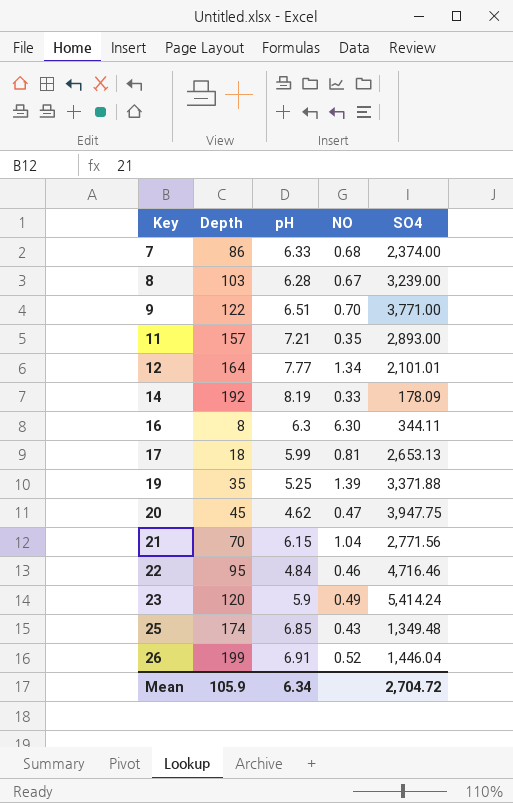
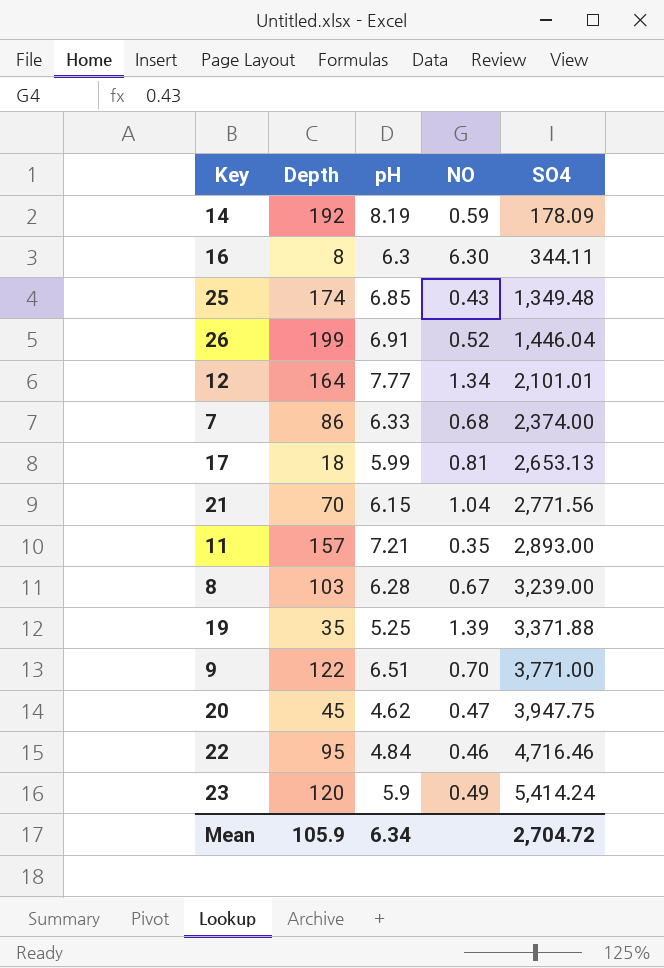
row order: Key ascending -> SO4 ascending
14 | NO: 0.33 -> 0.59

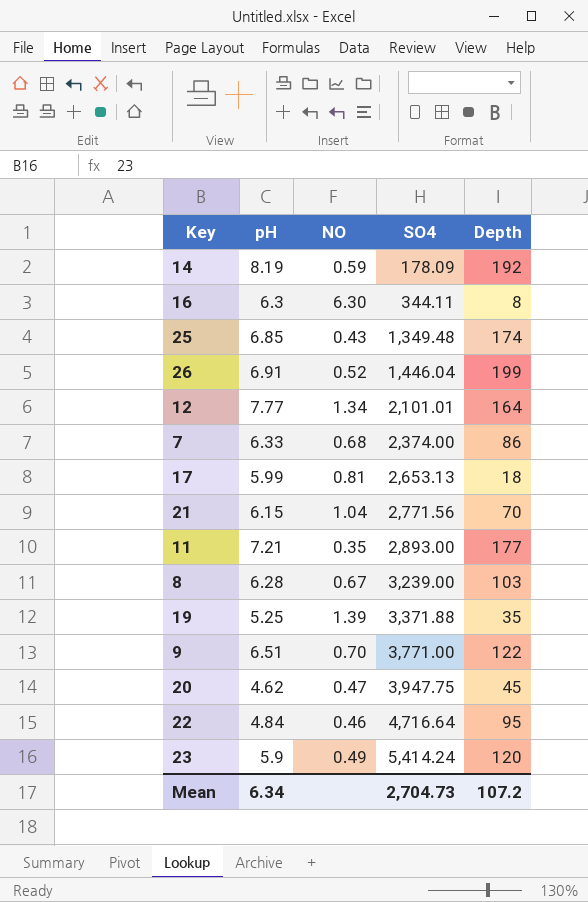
column Depth | position: 2 -> 5
11 | Depth: 157 -> 177
22 | SO4: 4,716.46 -> 4,716.64
Mean | SO4: 2,704.72 -> 2,704.73
Mean | Depth: 105.9 -> 107.2

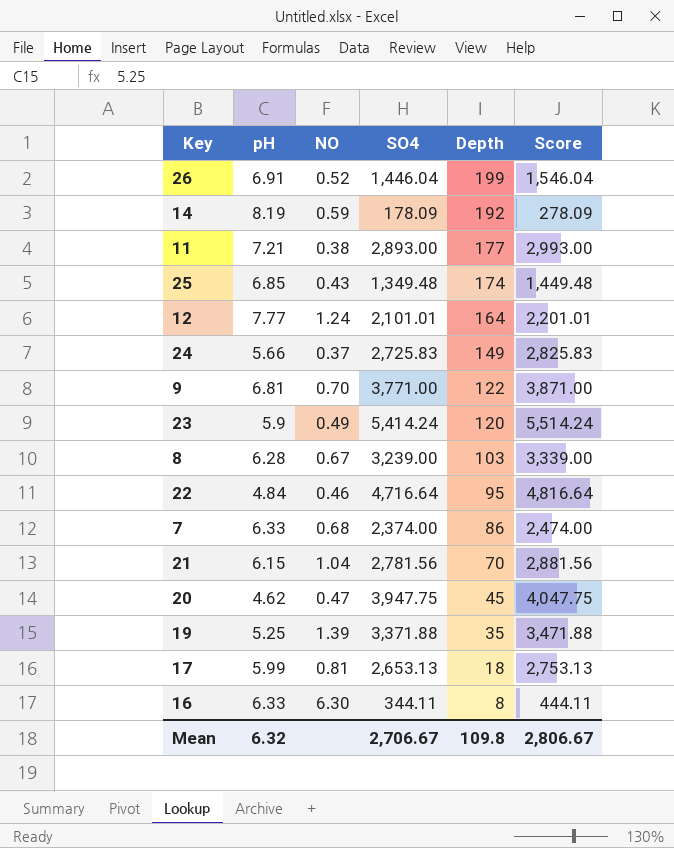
row order: SO4 ascending -> Depth descending
column Score | formula: none -> [SO4] + 100
11 | NO: 0.35 -> 0.38
12 | NO: 1.34 -> 1.24
row 24: none -> 5.66 | 0.37 | 2,725.83 | 149 | 2,825.83
9 | pH: 6.51 -> 6.81
21 | SO4: 2,771.56 -> 2,781.56
16 | pH: 6.3 -> 6.33
Mean | pH: 6.34 -> 6.32
Mean | SO4: 2,704.73 -> 2,706.67
Mean | Depth: 107.2 -> 109.8

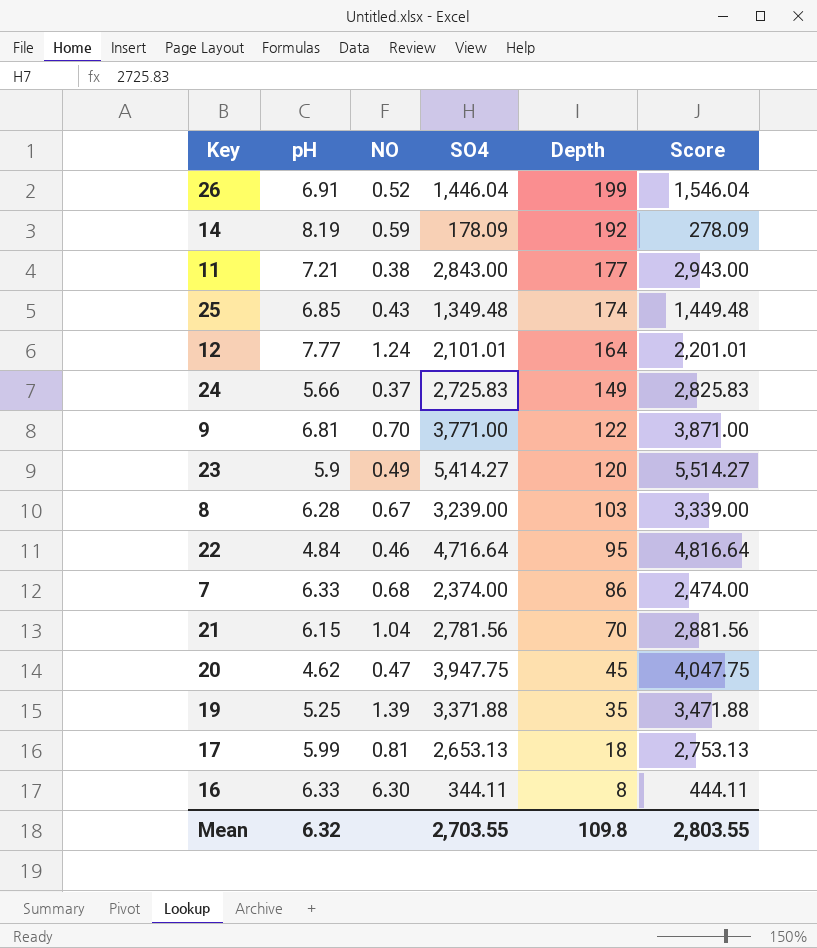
11 | SO4: 2,893.00 -> 2,843.00
11 | Score: 2,993.00 -> 2,943.00
23 | SO4: 5,414.24 -> 5,414.27
23 | Score: 5,514.24 -> 5,514.27
Mean | SO4: 2,706.67 -> 2,703.55
Mean | Score: 2,806.67 -> 2,803.55

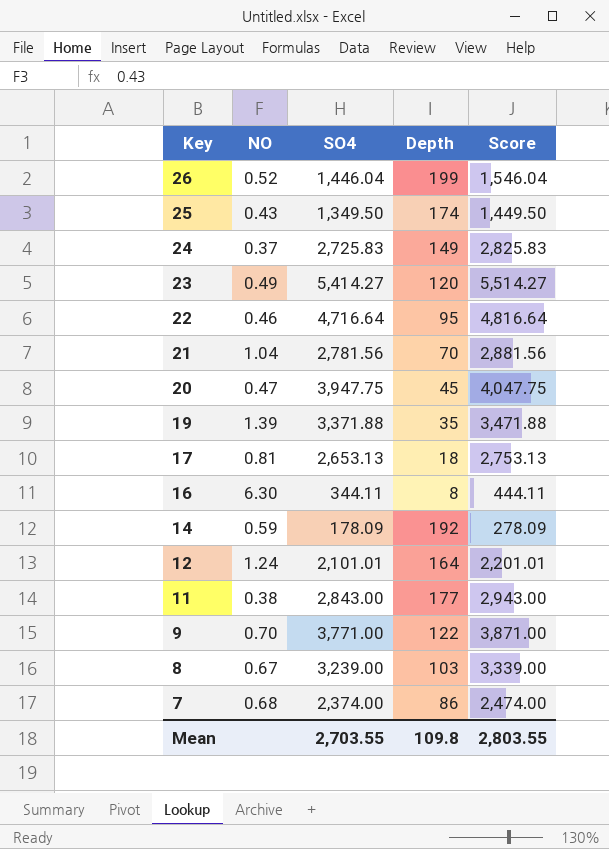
row order: Depth descending -> Key descending
column pH | position: 2 -> none
25 | SO4: 1,349.48 -> 1,349.50
25 | Score: 1,449.48 -> 1,449.50

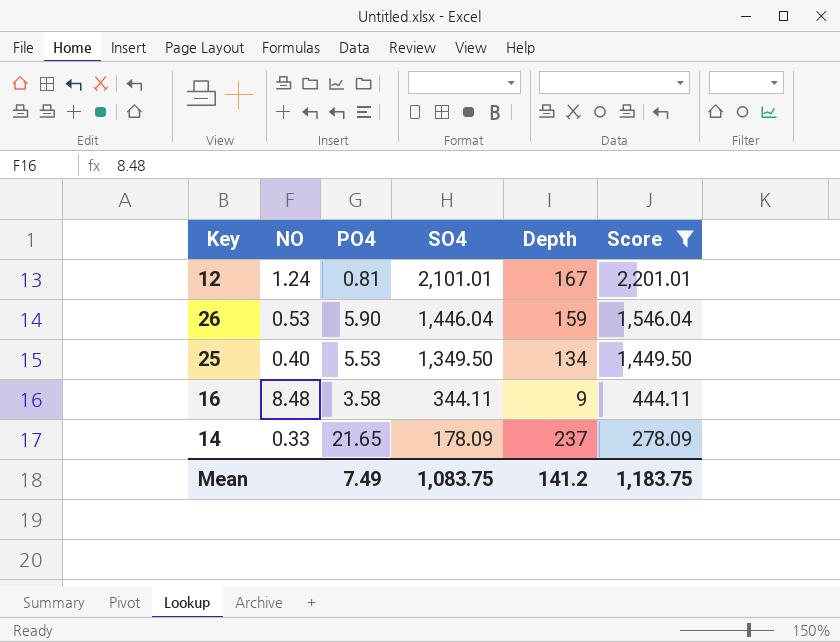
filter: none -> Score <= 2,201.01
row order: Key descending -> SO4 descending
column PO4 | position: none -> 3
12 | Depth: 164 -> 167
26 | NO: 0.52 -> 0.53
26 | Depth: 199 -> 159
25 | NO: 0.43 -> 0.40
25 | Depth: 174 -> 134
16 | NO: 6.30 -> 8.48
16 | Depth: 8 -> 9
14 | NO: 0.59 -> 0.33
14 | Depth: 192 -> 237
Mean | SO4: 2,703.55 -> 1,083.75
Mean | Depth: 109.8 -> 141.2
Mean | Score: 2,803.55 -> 1,183.75

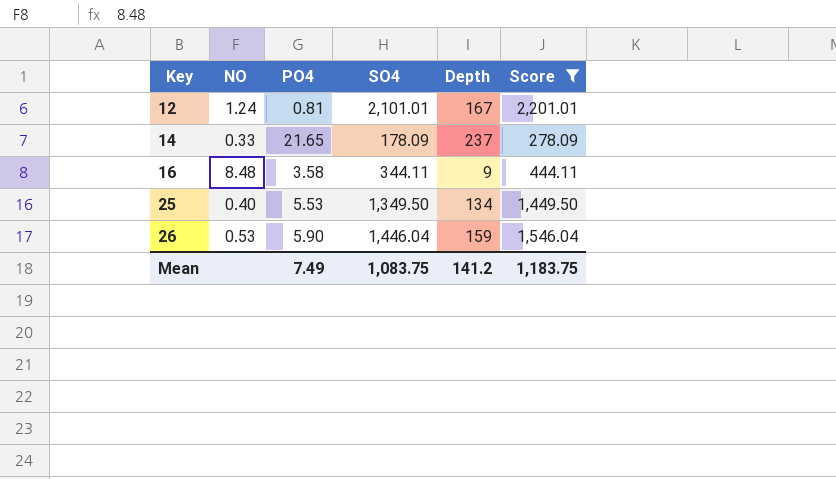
row order: SO4 descending -> Key ascending

